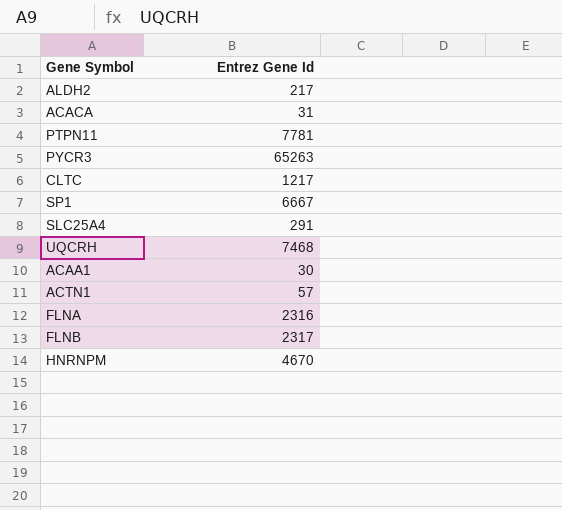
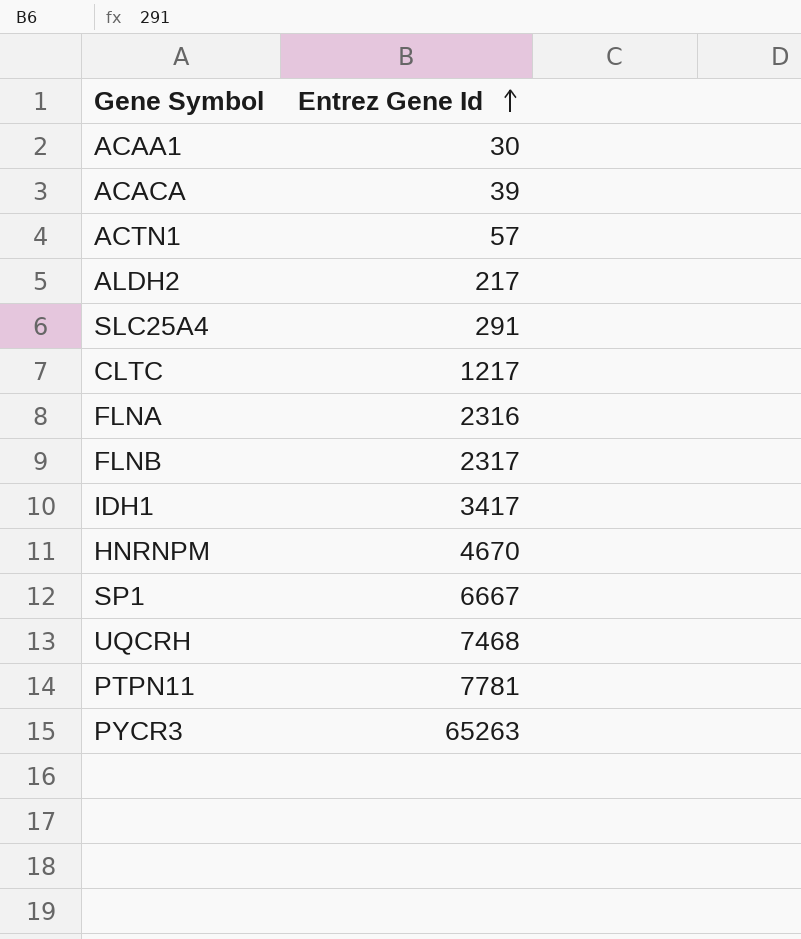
row order: none -> Entrez Gene Id ascending
ACACA | Entrez Gene Id: 31 -> 39
row IDH1: none -> 3417

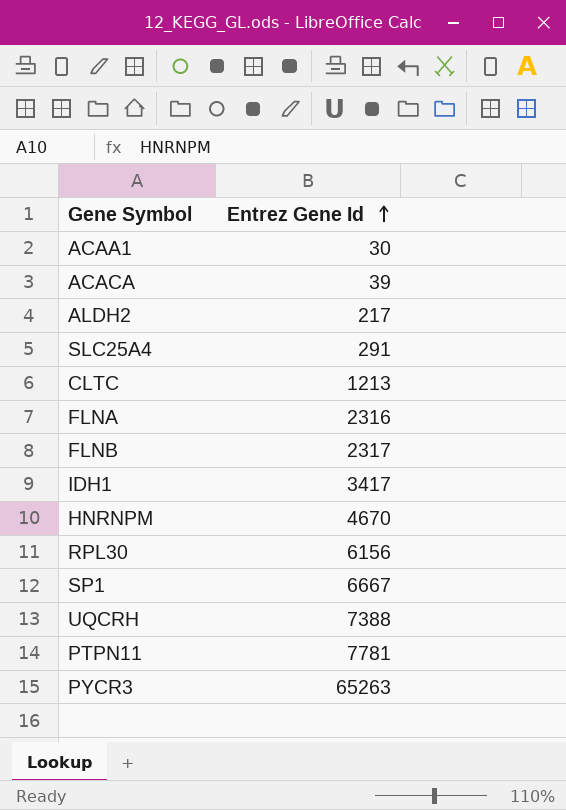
row ACTN1: 57 -> none
CLTC | Entrez Gene Id: 1217 -> 1213
row RPL30: none -> 6156
UQCRH | Entrez Gene Id: 7468 -> 7388

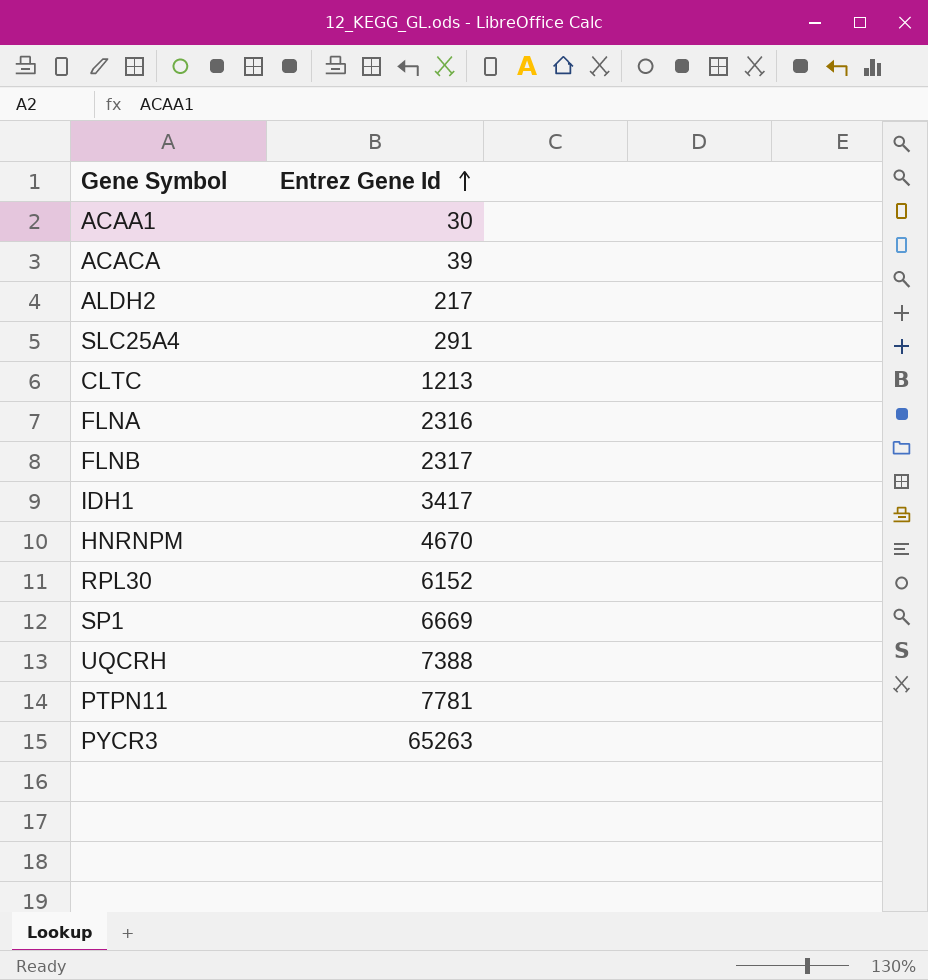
RPL30 | Entrez Gene Id: 6156 -> 6152
SP1 | Entrez Gene Id: 6667 -> 6669

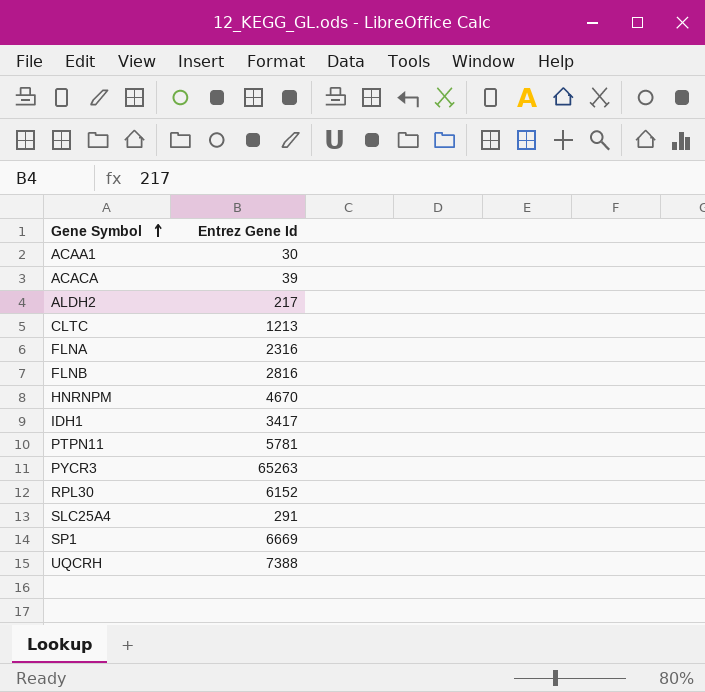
row order: Entrez Gene Id ascending -> Gene Symbol ascending
FLNB | Entrez Gene Id: 2317 -> 2816
PTPN11 | Entrez Gene Id: 7781 -> 5781

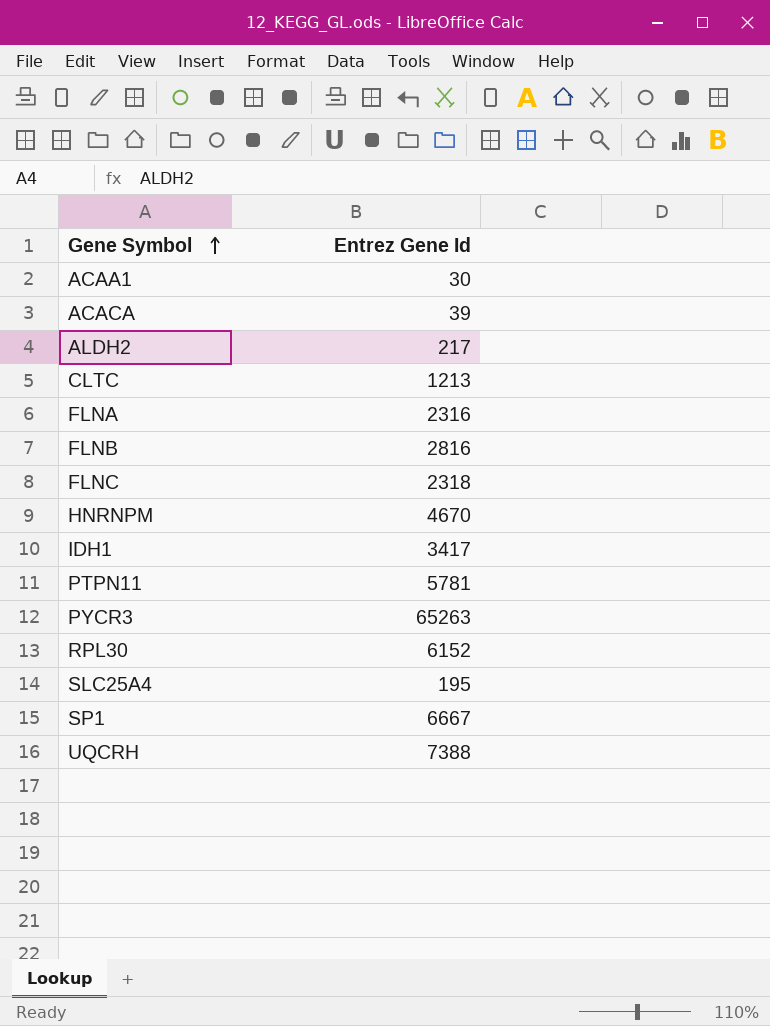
row FLNC: none -> 2318
SLC25A4 | Entrez Gene Id: 291 -> 195
SP1 | Entrez Gene Id: 6669 -> 6667

